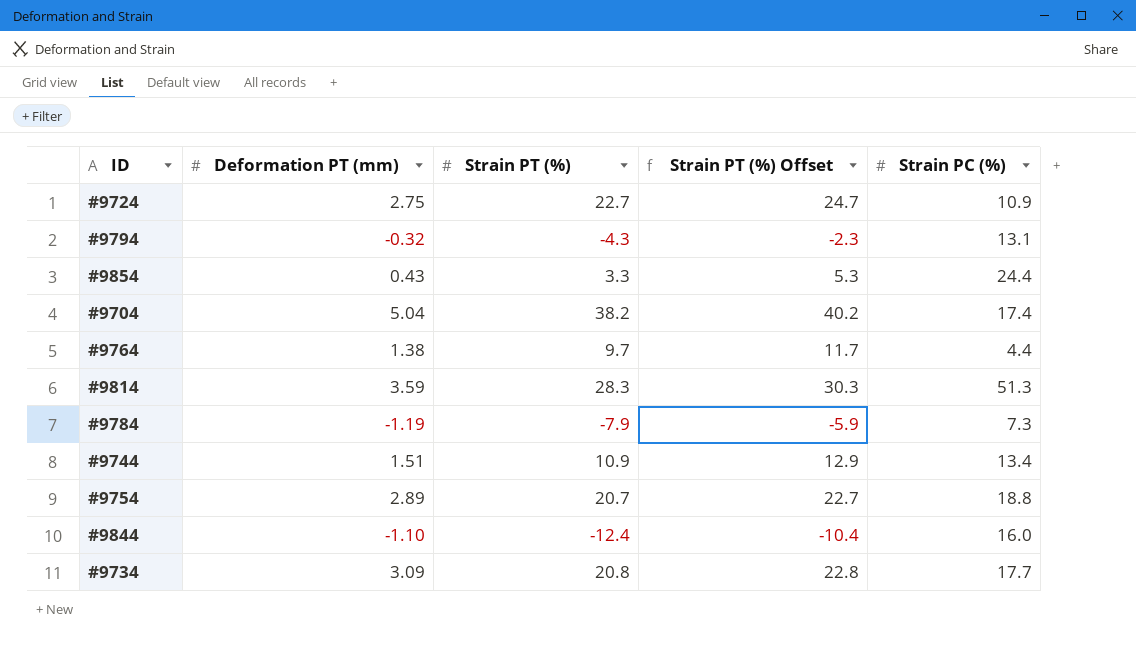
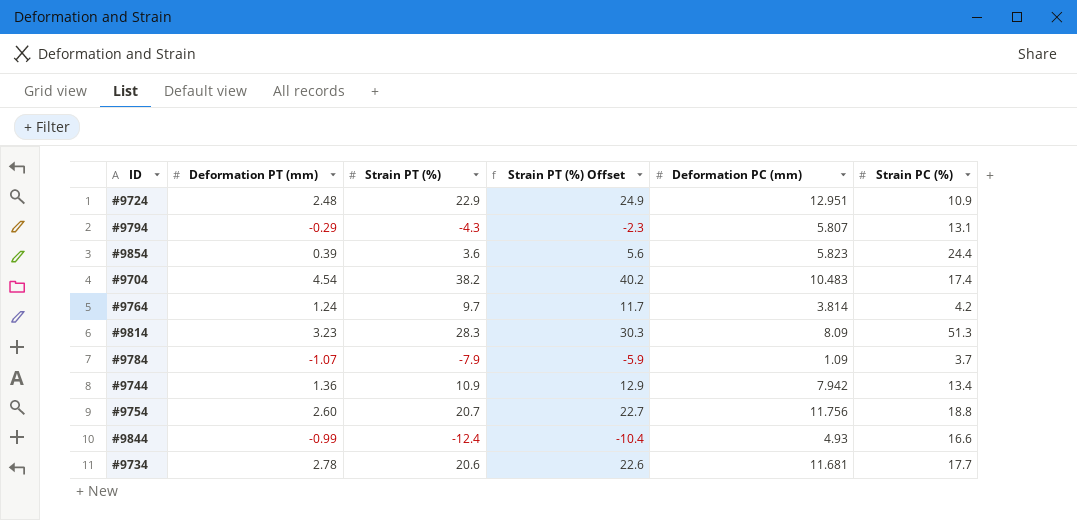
column Deformation PC (mm) | position: none -> 5
#9724 | Deformation PT (mm): 2.75 -> 2.48
#9724 | Strain PT (%): 22.7 -> 22.9
#9724 | Strain PT (%) Offset: 24.7 -> 24.9
#9794 | Deformation PT (mm): -0.32 -> -0.29
#9854 | Deformation PT (mm): 0.43 -> 0.39
#9854 | Strain PT (%): 3.3 -> 3.6
#9854 | Strain PT (%) Offset: 5.3 -> 5.6
#9704 | Deformation PT (mm): 5.04 -> 4.54
#9764 | Deformation PT (mm): 1.38 -> 1.24
#9764 | Strain PC (%): 4.4 -> 4.2
#9814 | Deformation PT (mm): 3.59 -> 3.23
#9784 | Deformation PT (mm): -1.19 -> -1.07
#9784 | Strain PC (%): 7.3 -> 3.7
#9744 | Deformation PT (mm): 1.51 -> 1.36
#9754 | Deformation PT (mm): 2.89 -> 2.60
#9844 | Deformation PT (mm): -1.10 -> -0.99
#9844 | Strain PC (%): 16.0 -> 16.6
#9734 | Deformation PT (mm): 3.09 -> 2.78
#9734 | Strain PT (%): 20.8 -> 20.6
#9734 | Strain PT (%) Offset: 22.8 -> 22.6

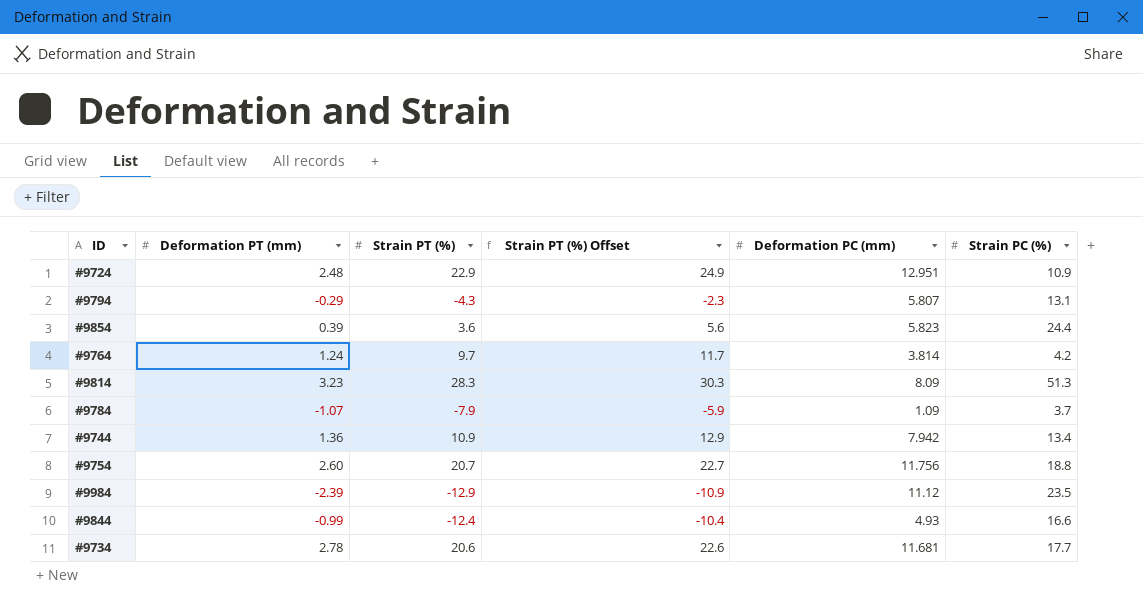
row #9704: 4.54 | 38.2 | 40.2 | 10.483 | 17.4 -> none
row #9984: none -> -2.39 | -12.9 | -10.9 | 11.12 | 23.5

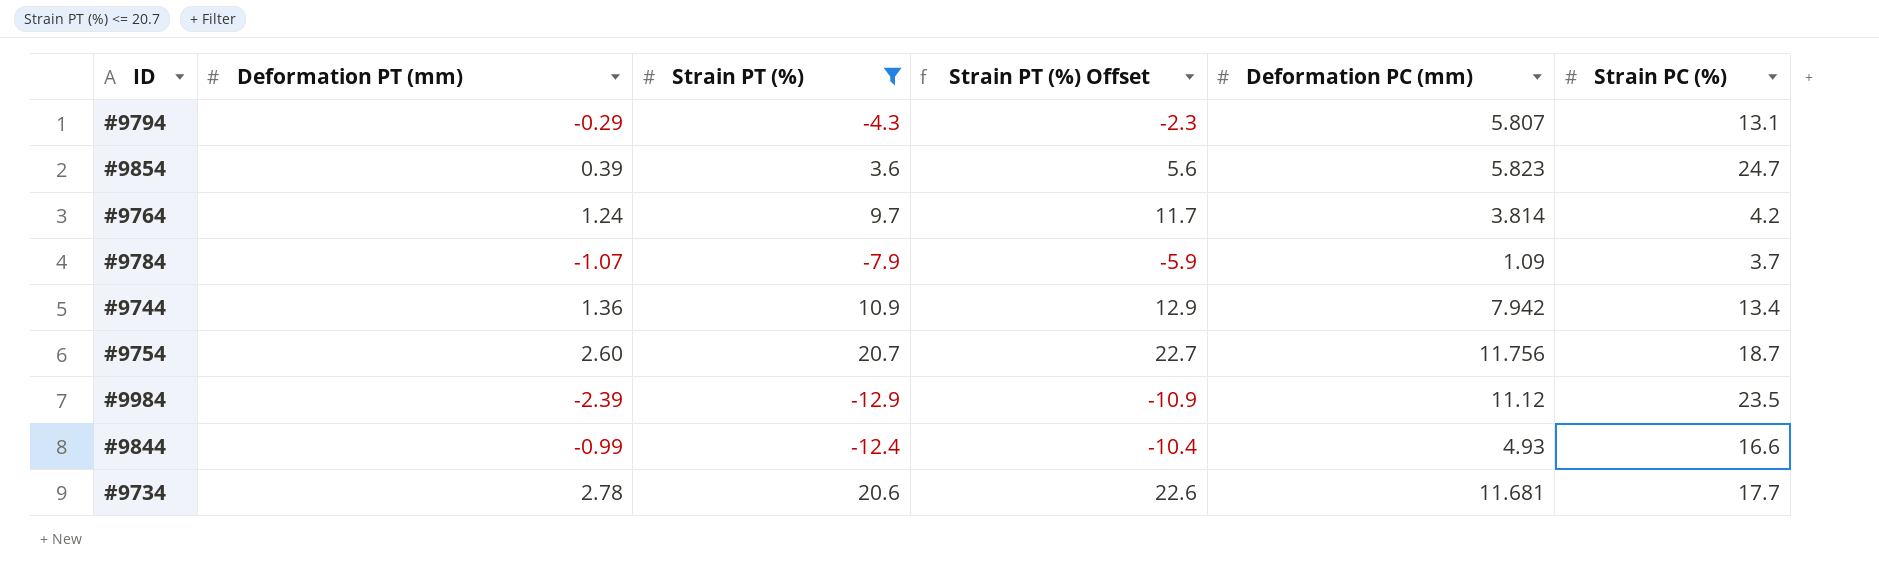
filter: none -> Strain PT (%) <= 20.7
#9854 | Strain PC (%): 24.4 -> 24.7
#9754 | Strain PC (%): 18.8 -> 18.7

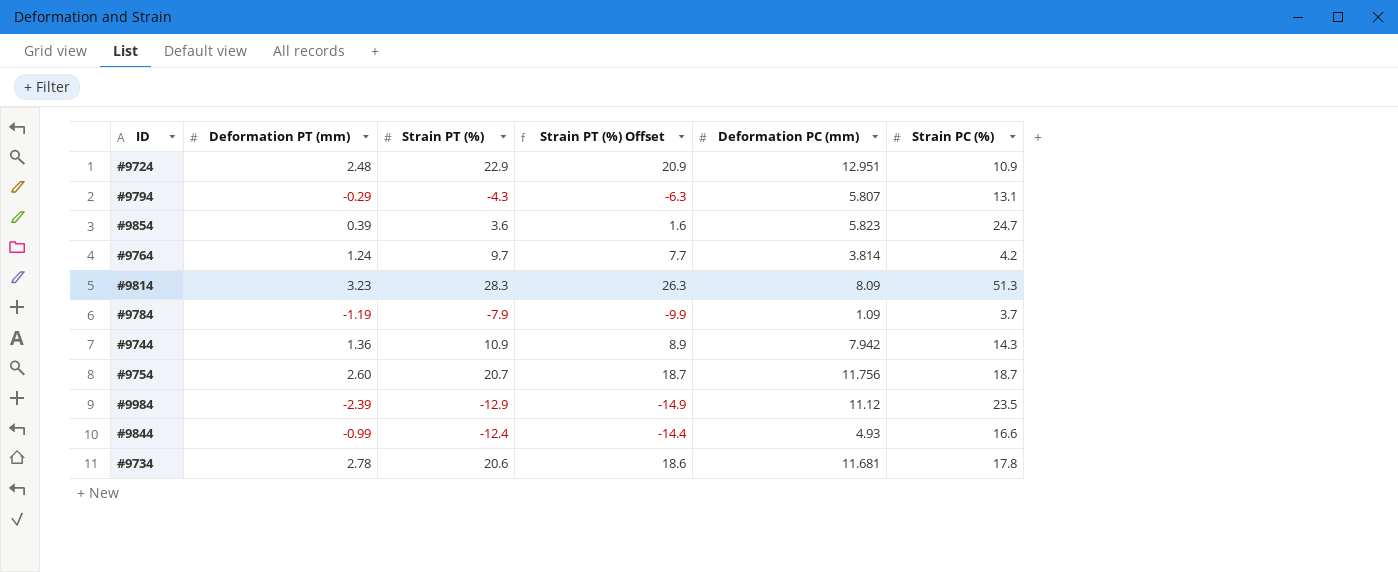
filter: Strain PT (%) <= 20.7 -> none
column Strain PT (%) Offset | formula: [Strain PT (%)] + 2 -> [Strain PT (%)] - 2
#9784 | Deformation PT (mm): -1.07 -> -1.19
#9744 | Strain PC (%): 13.4 -> 14.3
#9734 | Strain PC (%): 17.7 -> 17.8

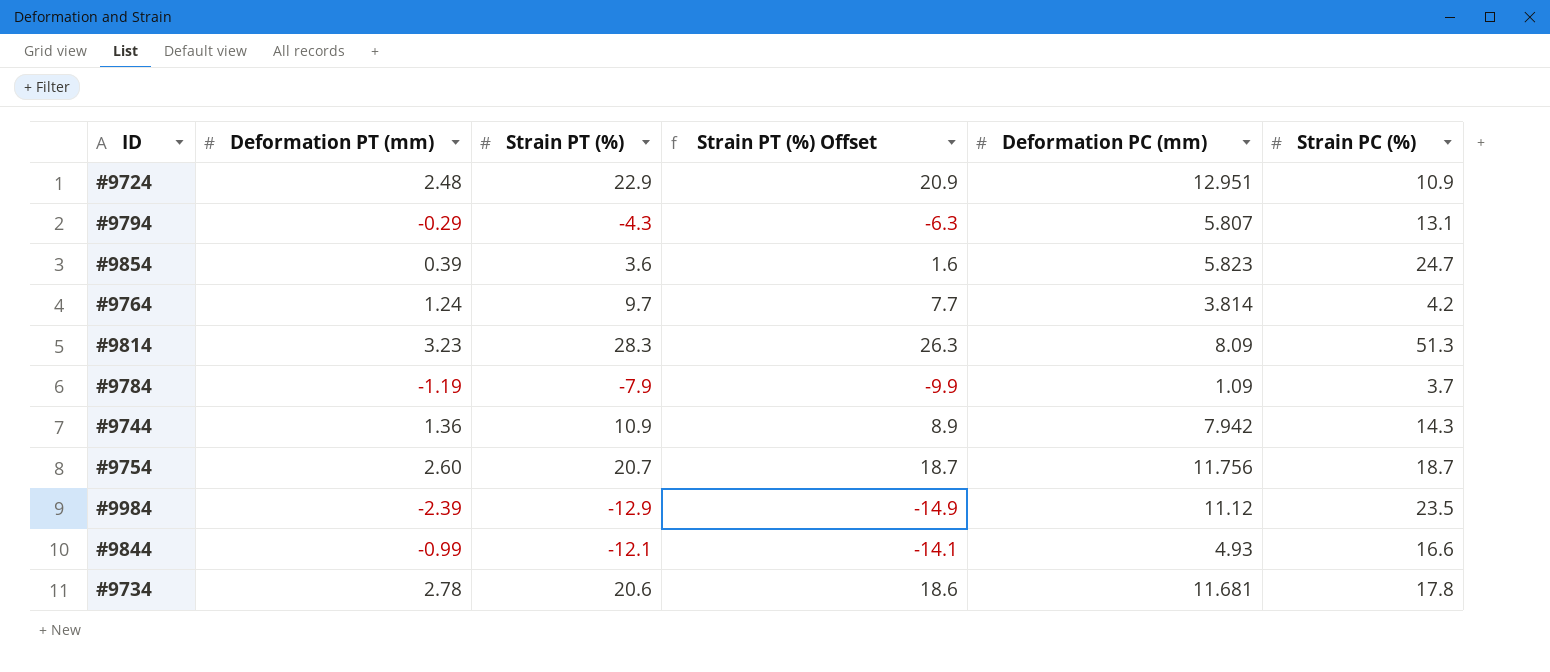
#9844 | Strain PT (%): -12.4 -> -12.1
#9844 | Strain PT (%) Offset: -14.4 -> -14.1

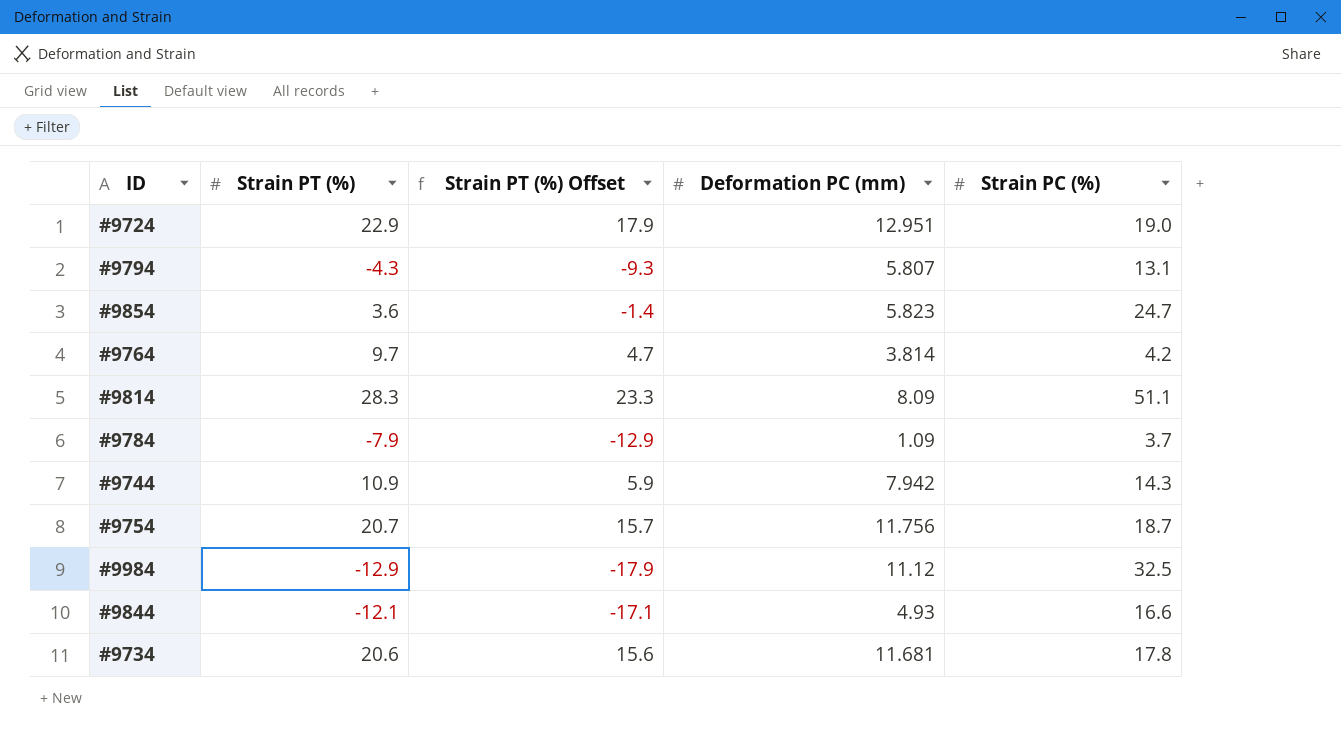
column Deformation PT (mm) | position: 2 -> none
column Strain PT (%) Offset | formula: [Strain PT (%)] - 2 -> [Strain PT (%)] - 5
#9724 | Strain PC (%): 10.9 -> 19.0
#9814 | Strain PC (%): 51.3 -> 51.1
#9984 | Strain PC (%): 23.5 -> 32.5

